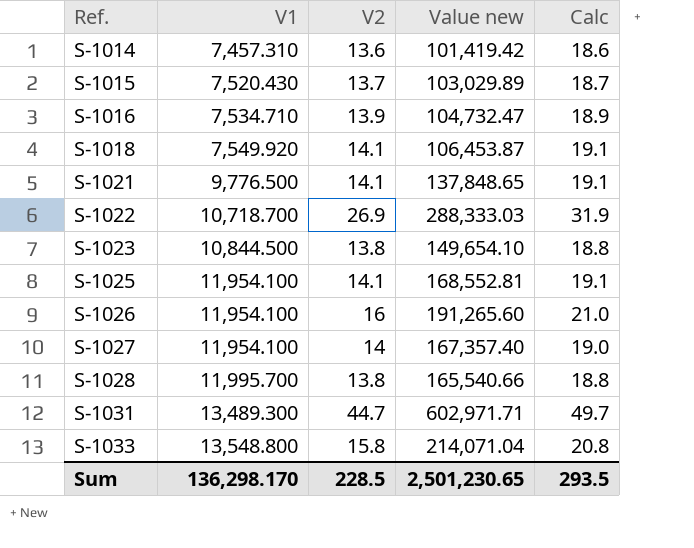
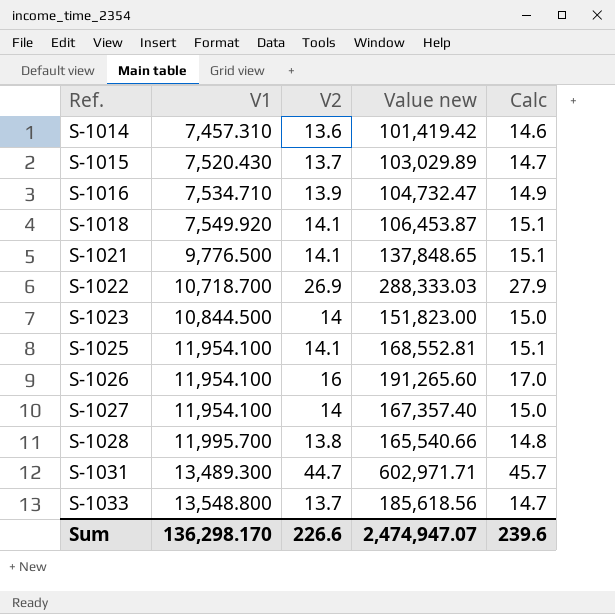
column Calc | formula: [V2] + 5 -> [V2] + 1
S-1023 | V2: 13.8 -> 14
S-1023 | Value new: 149,654.10 -> 151,823.00
S-1033 | V2: 15.8 -> 13.7
S-1033 | Value new: 214,071.04 -> 185,618.56
Sum | V2: 228.5 -> 226.6
Sum | Value new: 2,501,230.65 -> 2,474,947.07
Sum | Calc: 293.5 -> 239.6

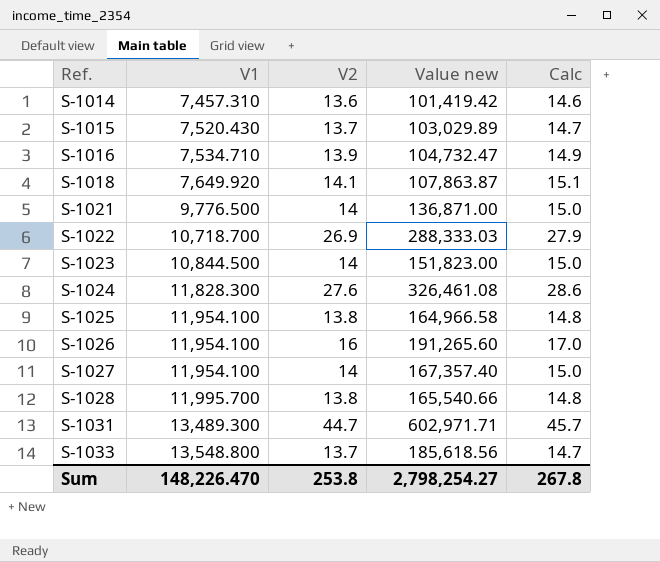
S-1018 | V1: 7,549.920 -> 7,649.920
S-1018 | Value new: 106,453.87 -> 107,863.87
S-1021 | V2: 14.1 -> 14
S-1021 | Value new: 137,848.65 -> 136,871.00
S-1021 | Calc: 15.1 -> 15.0
row S-1024: none -> 11,828.300 | 27.6 | 326,461.08 | 28.6
S-1025 | V2: 14.1 -> 13.8
S-1025 | Value new: 168,552.81 -> 164,966.58
S-1025 | Calc: 15.1 -> 14.8
Sum | V1: 136,298.170 -> 148,226.470
Sum | V2: 226.6 -> 253.8
Sum | Value new: 2,474,947.07 -> 2,798,254.27
Sum | Calc: 239.6 -> 267.8

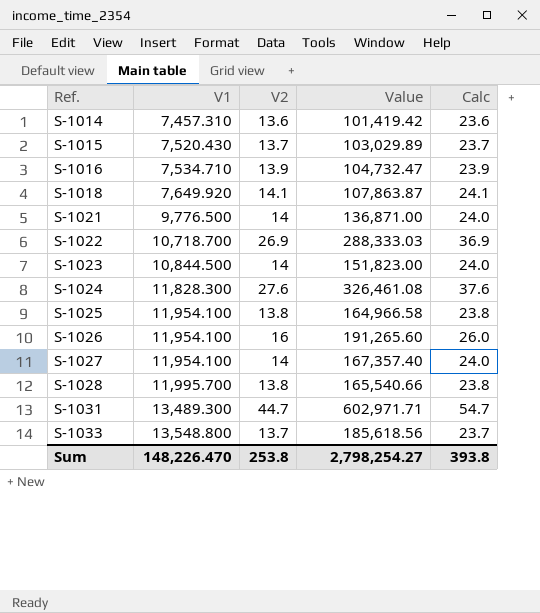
column name: Value new -> Value
column Calc | formula: [V2] + 1 -> [V2] + 10
Sum | Calc: 267.8 -> 393.8

